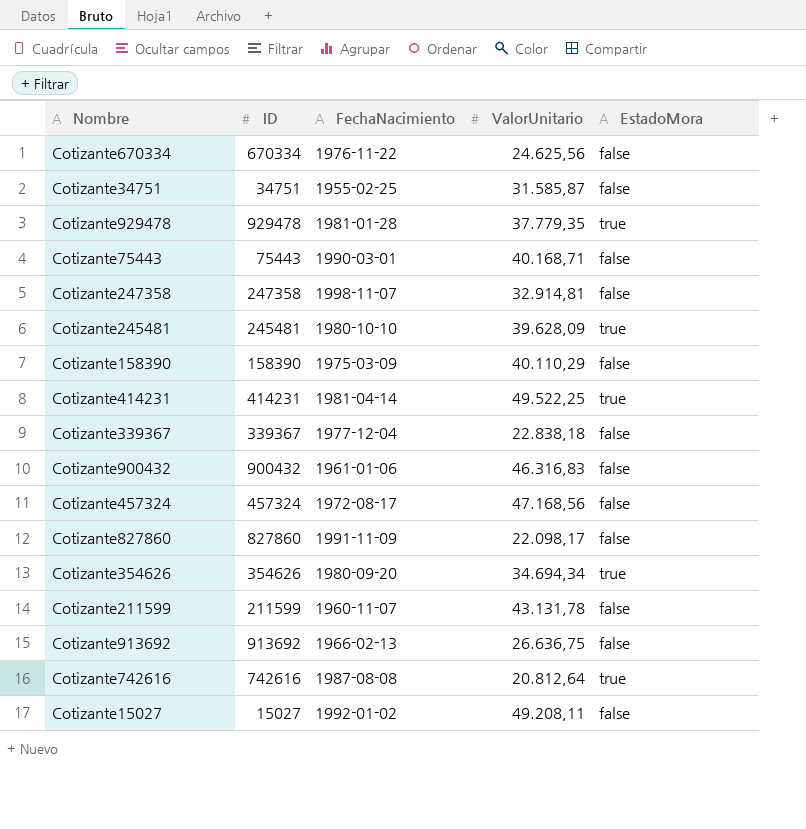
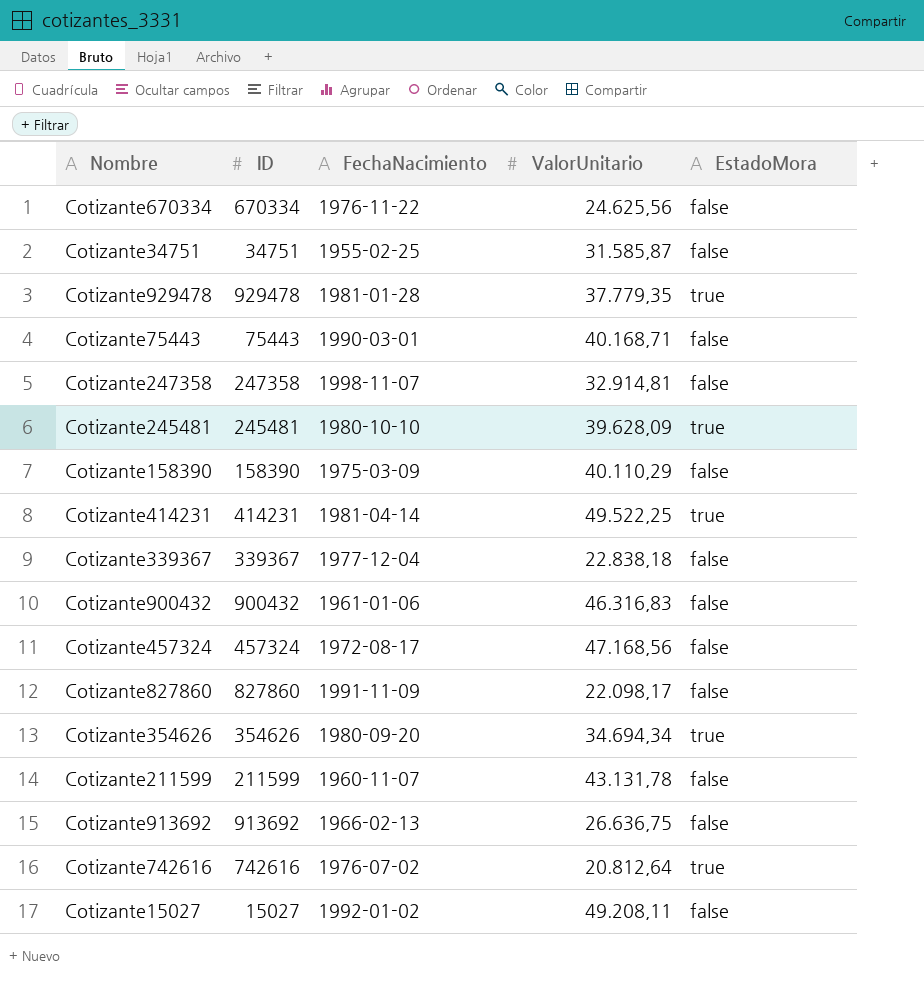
Cotizante742616 | FechaNacimiento: 1987-08-08 -> 1976-07-02

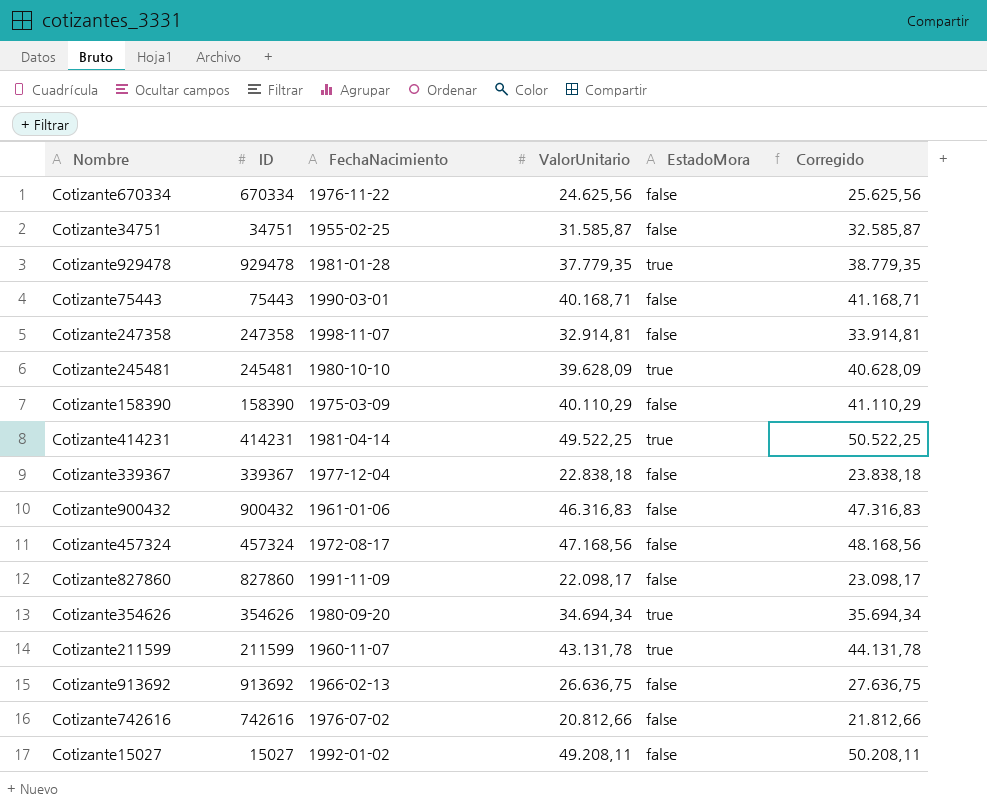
column Corregido | formula: none -> [ValorUnitario] + 1000
Cotizante211599 | EstadoMora: false -> true
Cotizante742616 | ValorUnitario: 20.812,64 -> 20.812,66
Cotizante742616 | EstadoMora: true -> false

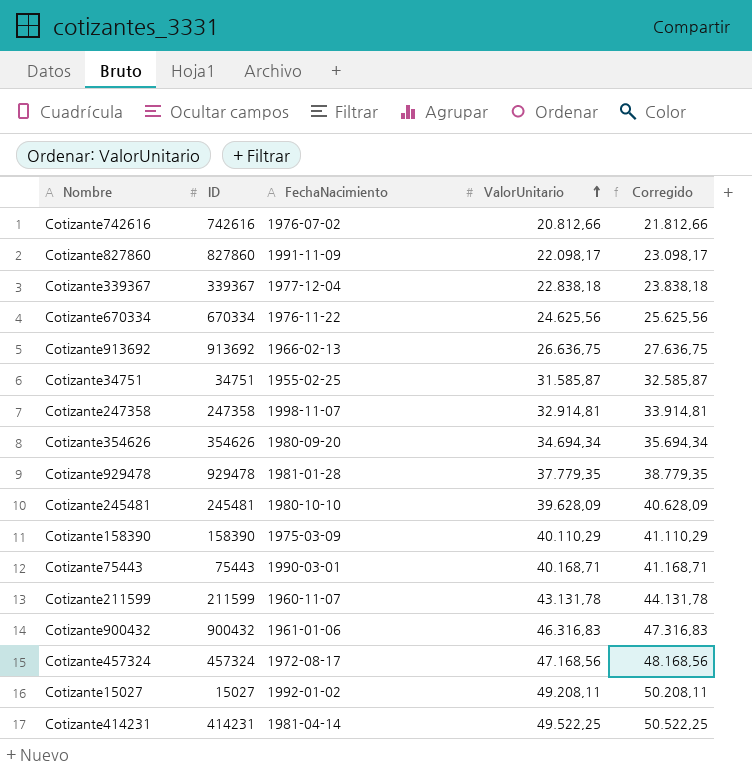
row order: none -> ValorUnitario ascending
column EstadoMora | position: 5 -> none

